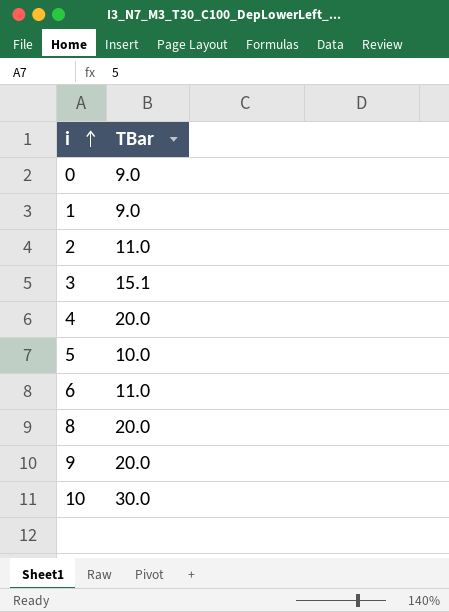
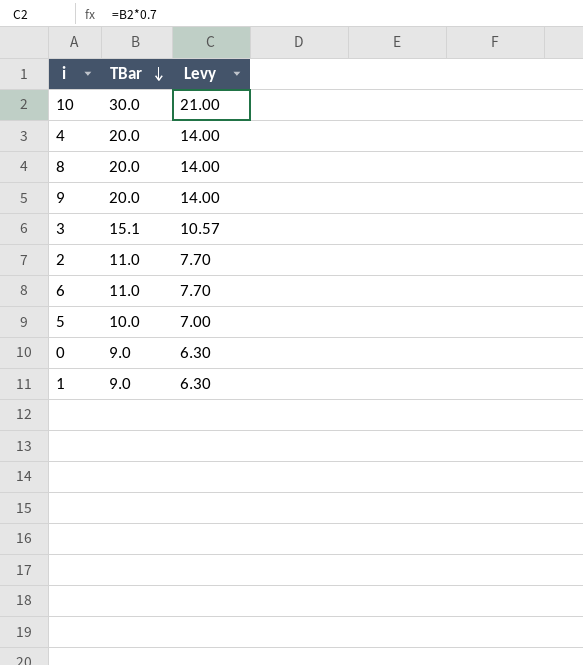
row order: i ascending -> TBar descending
column Levy | formula: none -> [TBar] * 0.7

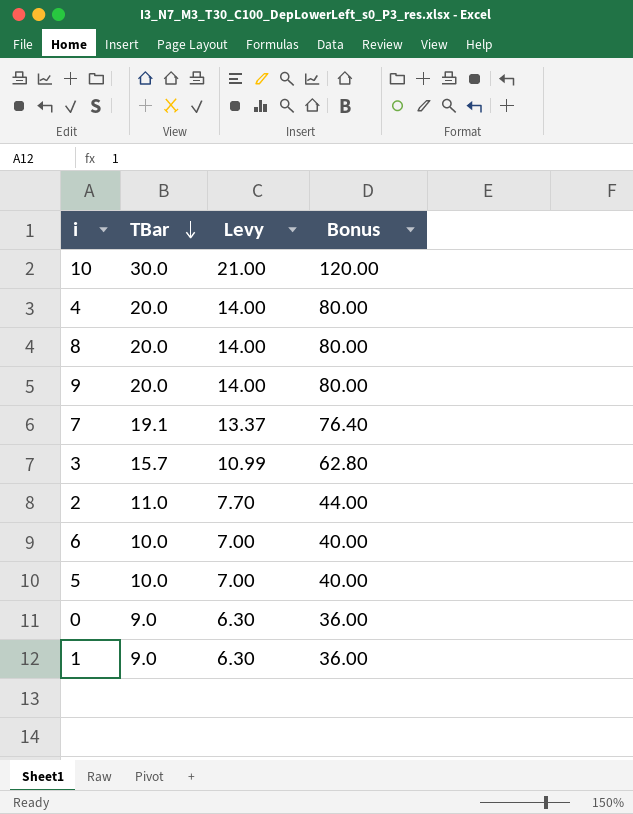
column Bonus | formula: none -> [TBar] * 4
row 7: none -> 19.1 | 13.37 | 76.40
3 | TBar: 15.1 -> 15.7
3 | Levy: 10.57 -> 10.99
6 | TBar: 11.0 -> 10.0
6 | Levy: 7.70 -> 7.00

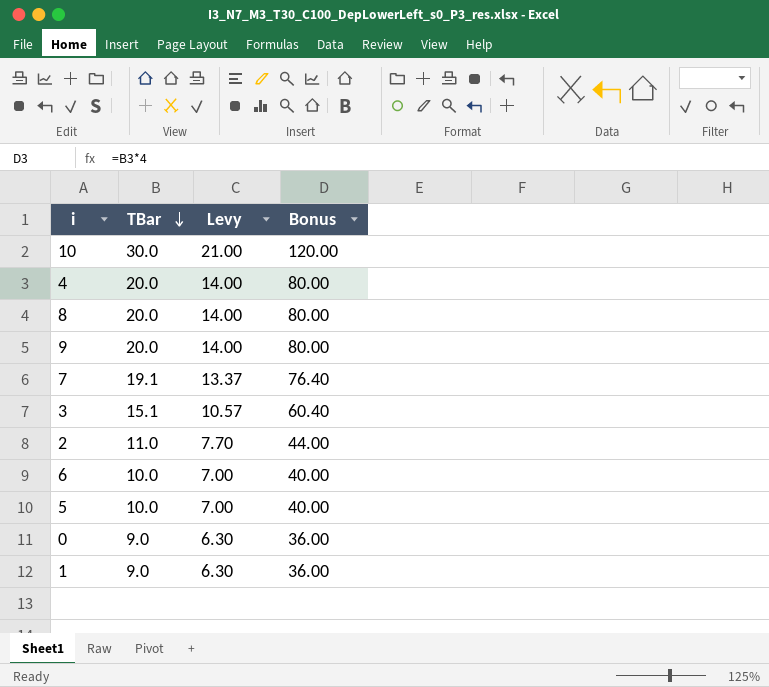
3 | TBar: 15.7 -> 15.1
3 | Levy: 10.99 -> 10.57
3 | Bonus: 62.80 -> 60.40

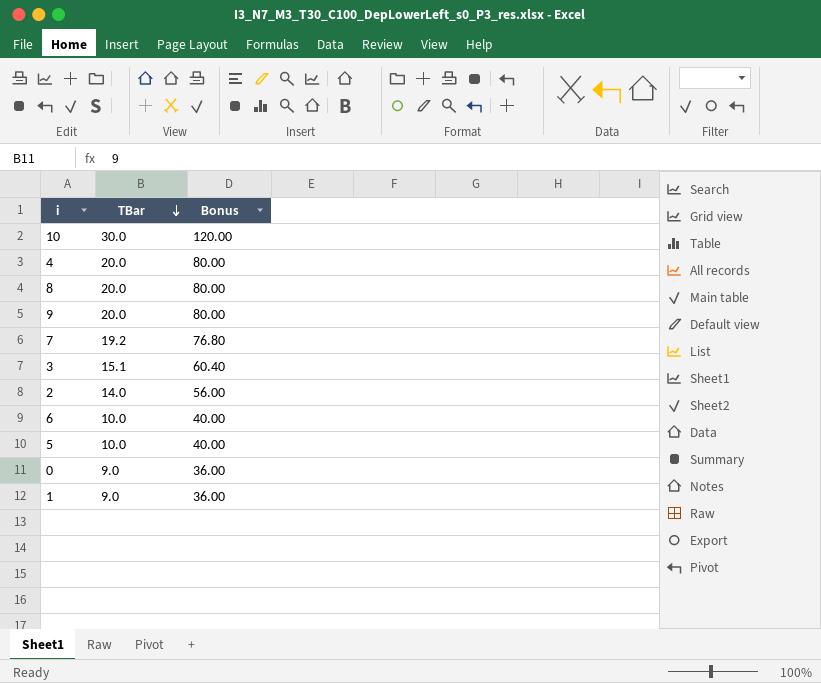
column Levy | formula: [TBar] * 0.7 -> none
7 | TBar: 19.1 -> 19.2
7 | Bonus: 76.40 -> 76.80
2 | TBar: 11.0 -> 14.0
2 | Bonus: 44.00 -> 56.00

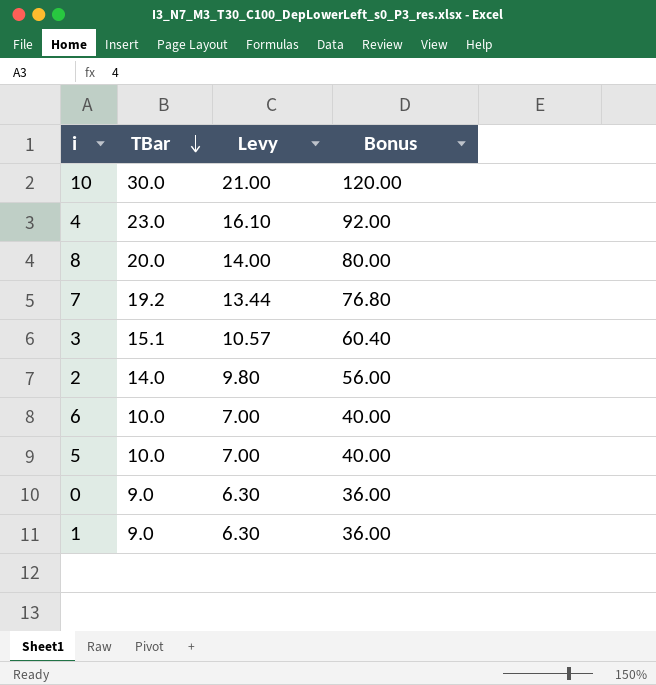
column Levy | formula: none -> [TBar] * 0.7
row 9: 20.0 | 80.00 -> none
4 | TBar: 20.0 -> 23.0
4 | Bonus: 80.00 -> 92.00

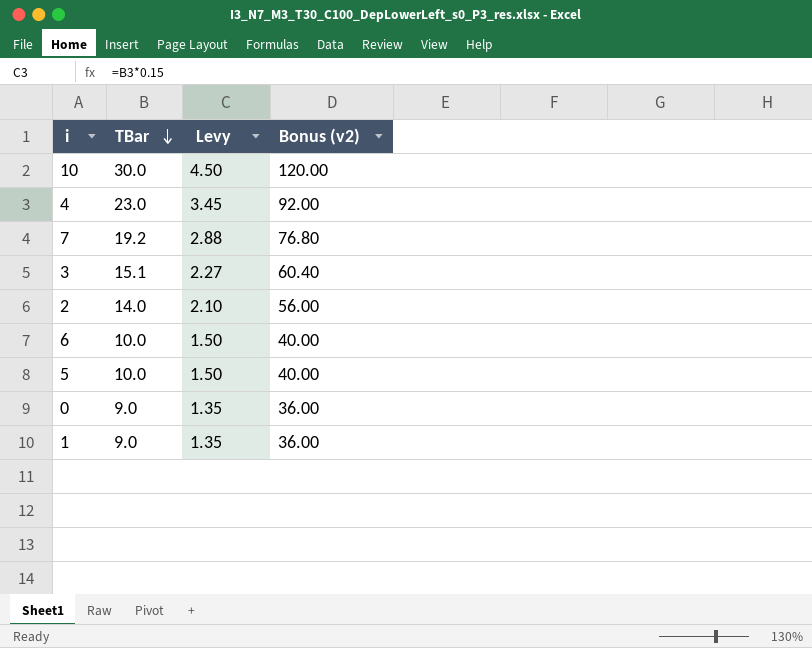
column Levy | formula: [TBar] * 0.7 -> [TBar] * 0.15
column name: Bonus -> Bonus (v2)
row 8: 20.0 | 14.00 | 80.00 -> none

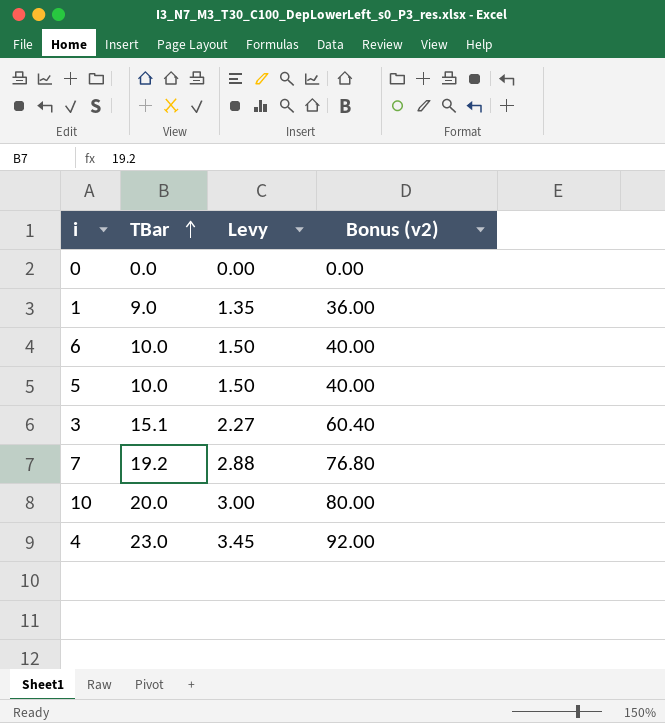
row order: TBar descending -> TBar ascending
row 2: 14.0 | 2.10 | 56.00 -> none
0 | TBar: 9.0 -> 0.0
0 | Levy: 1.35 -> 0.00
0 | Bonus (v2): 36.00 -> 0.00
10 | TBar: 30.0 -> 20.0
10 | Levy: 4.50 -> 3.00
10 | Bonus (v2): 120.00 -> 80.00

